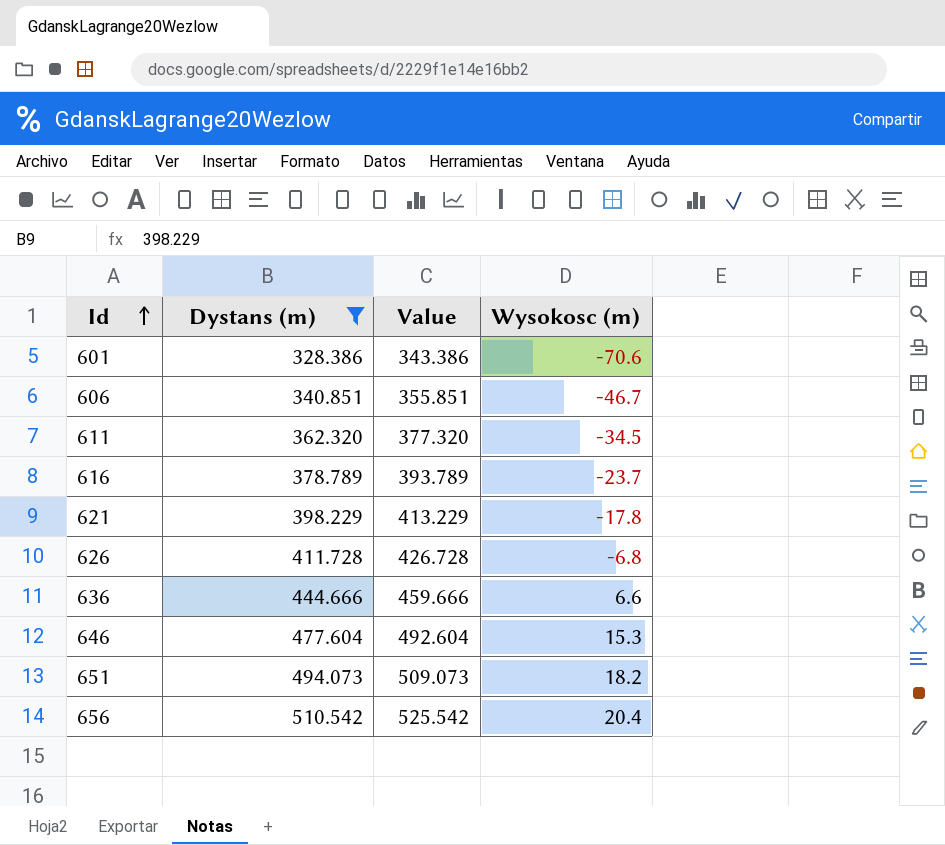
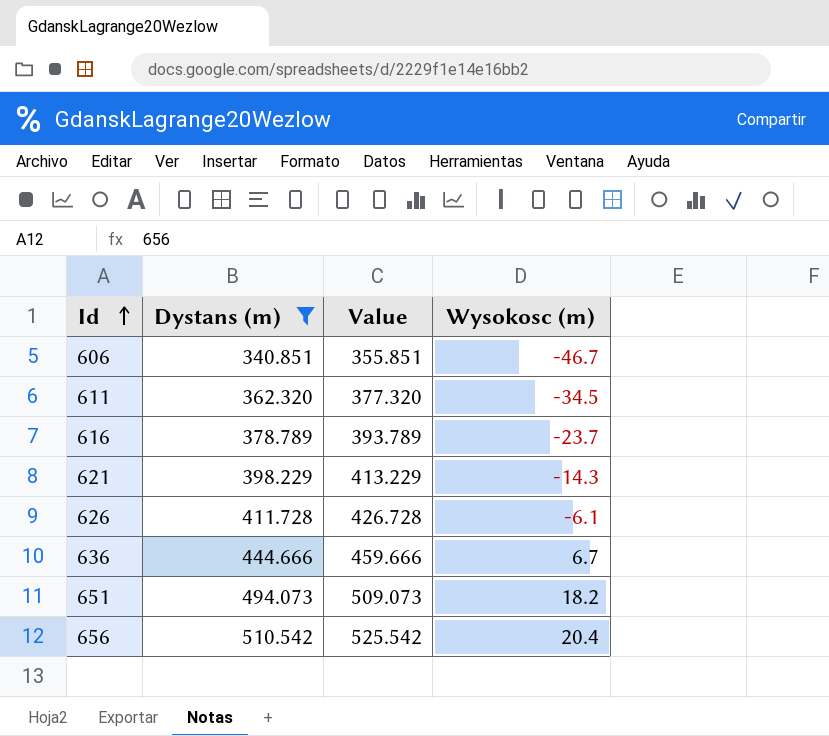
row 601: 328.386 | 343.386 | -70.6 -> none
row 646: 477.604 | 492.604 | 15.3 -> none
621 | Wysokosc (m): -17.8 -> -14.3
626 | Wysokosc (m): -6.8 -> -6.1
636 | Wysokosc (m): 6.6 -> 6.7

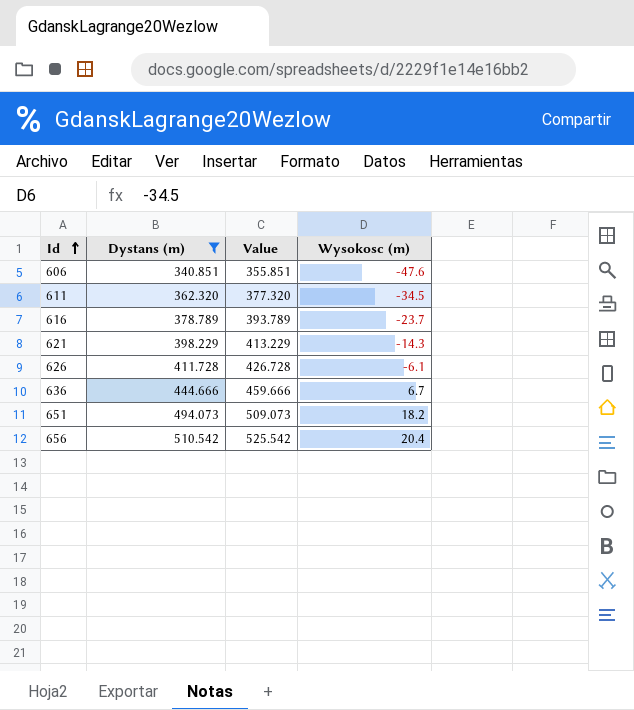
606 | Wysokosc (m): -46.7 -> -47.6

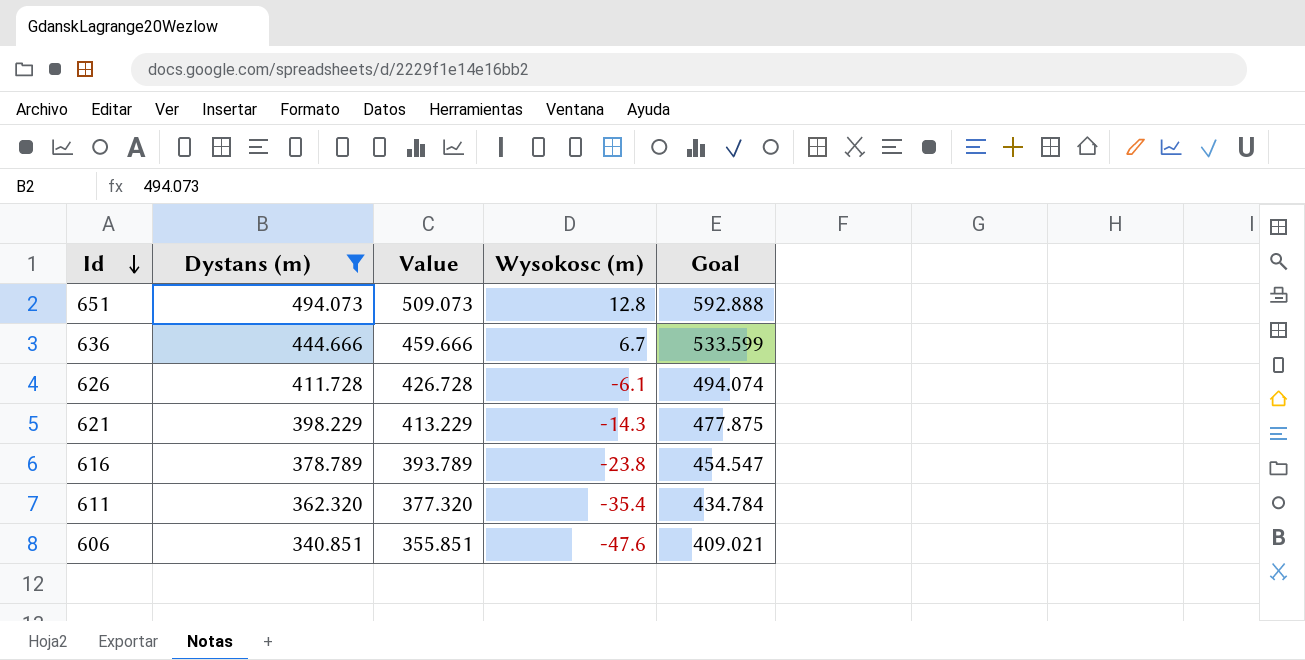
row order: Id ascending -> Id descending
column Goal | formula: none -> [Dystans (m)] * 1.2
row 656: 510.542 | 525.542 | 20.4 -> none
651 | Wysokosc (m): 18.2 -> 12.8
616 | Wysokosc (m): -23.7 -> -23.8
611 | Wysokosc (m): -34.5 -> -35.4

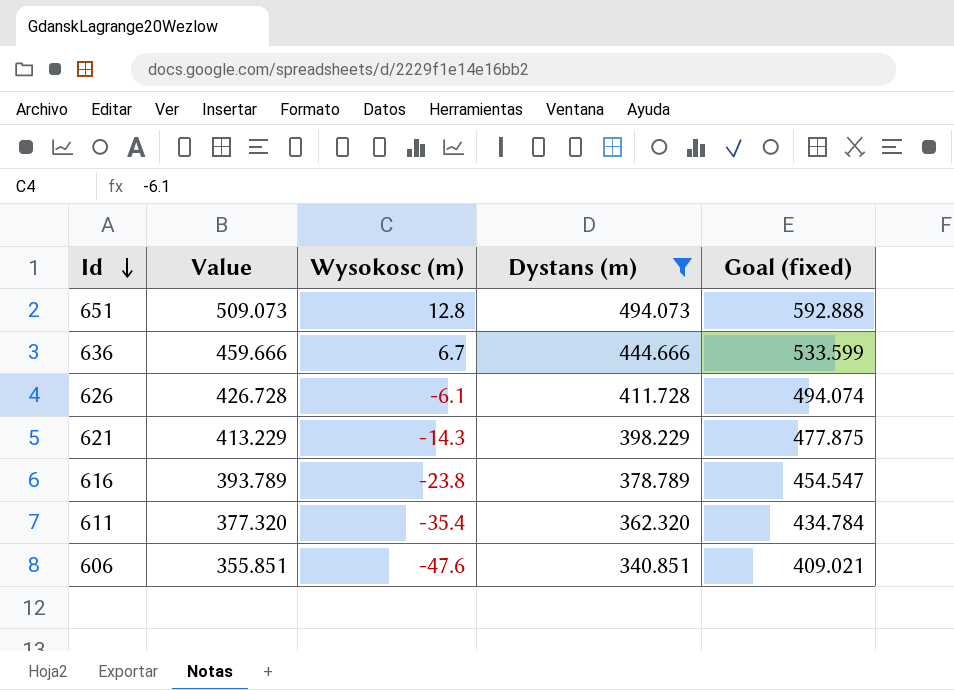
column Dystans (m) | position: 2 -> 4
column name: Goal -> Goal (fixed)

